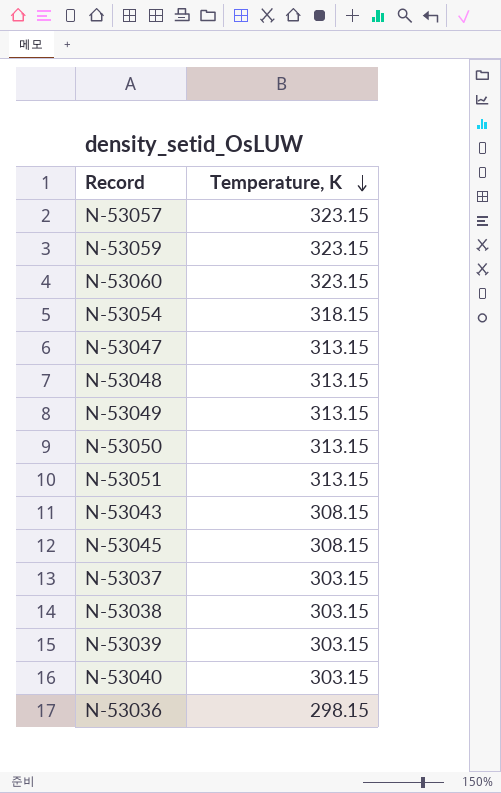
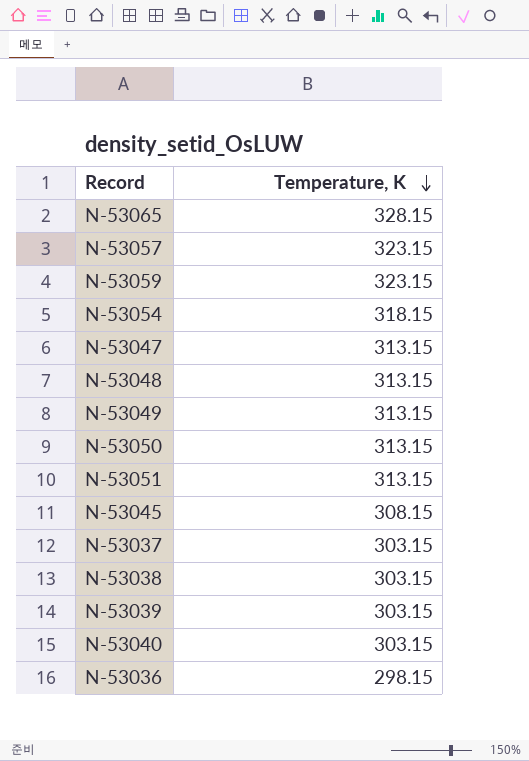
row N-53060: 323.15 -> none
row N-53043: 308.15 -> none
row N-53065: none -> 328.15

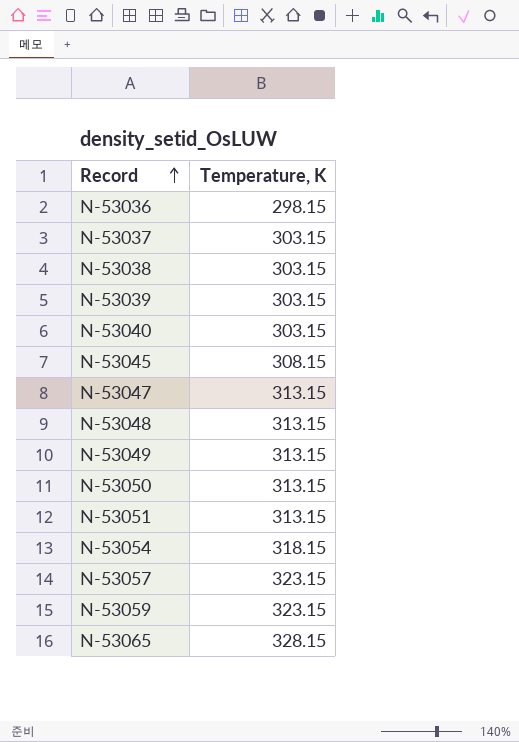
row order: Temperature, K descending -> Record ascending

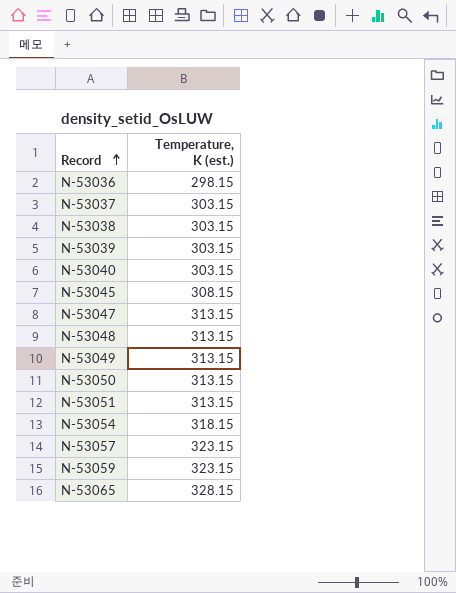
column name: Temperature, K -> Temperature, K (est.)

